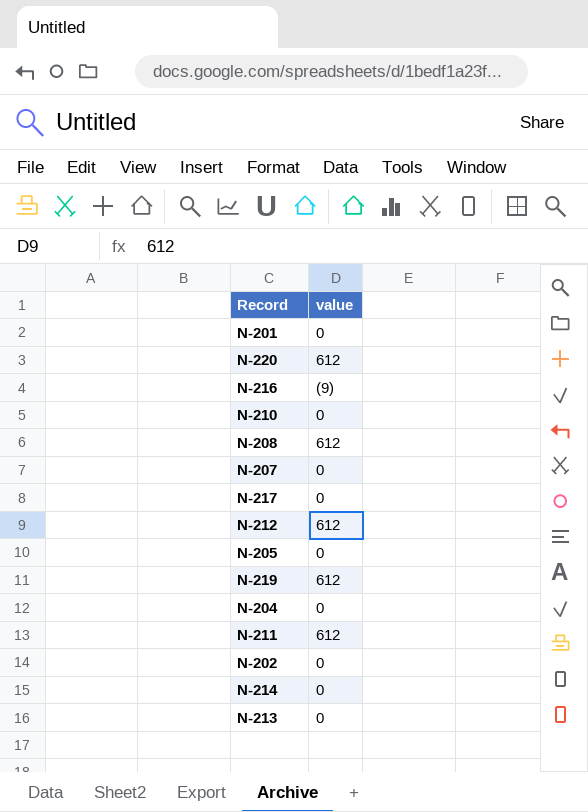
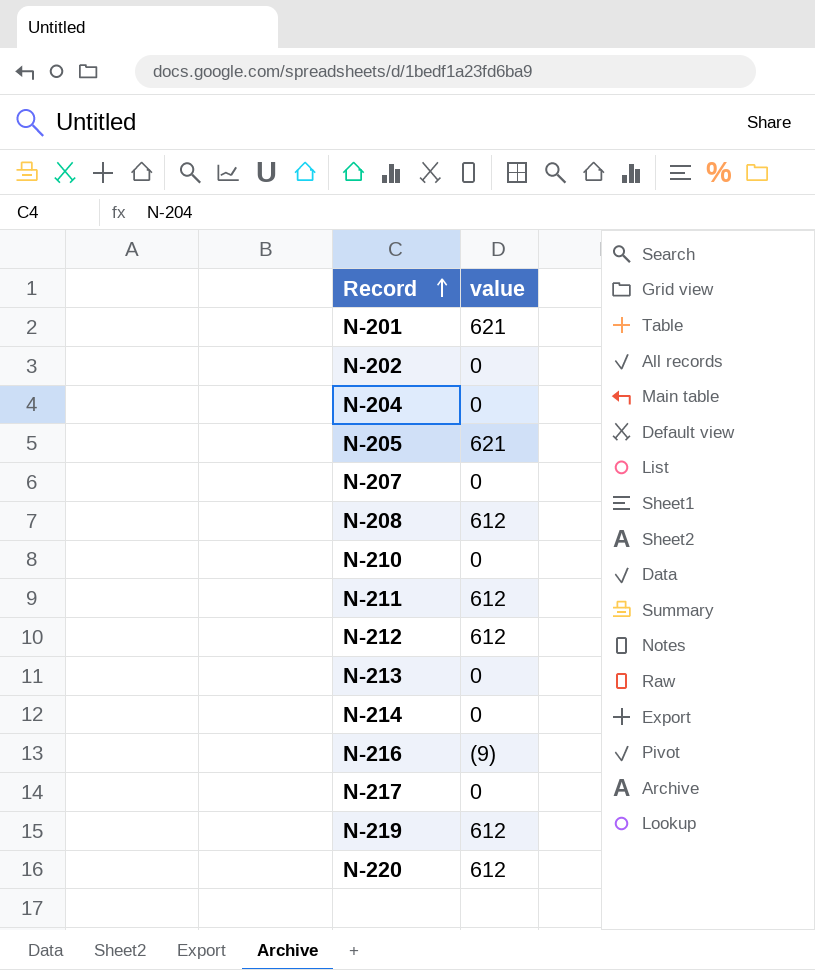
row order: none -> Record ascending
N-201 | value: 0 -> 621
N-205 | value: 0 -> 621

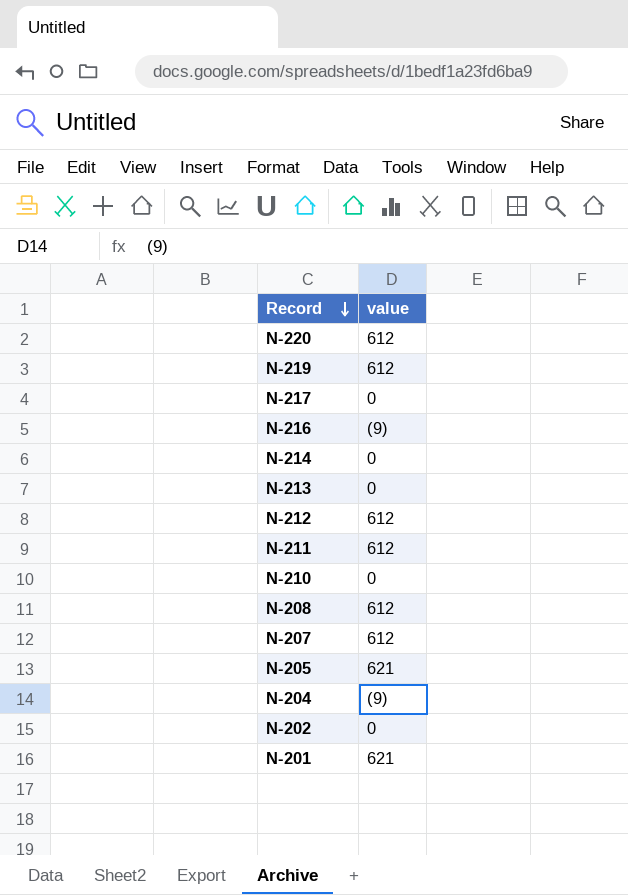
row order: Record ascending -> Record descending
N-207 | value: 0 -> 612
N-204 | value: 0 -> (9)

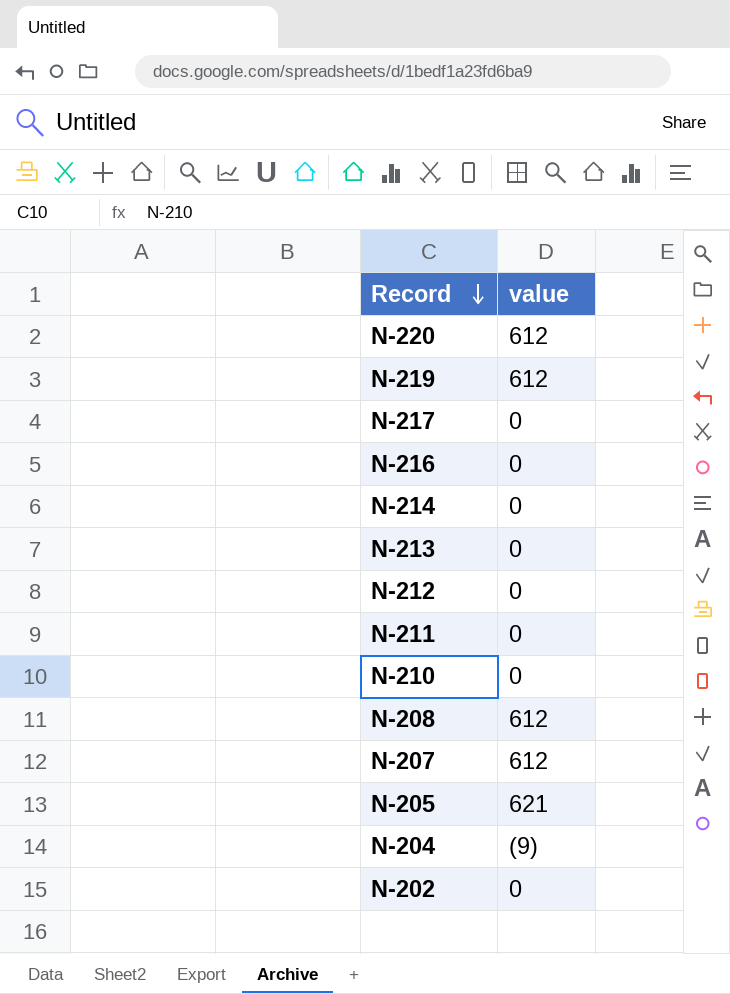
row N-201: 621 -> none
N-216 | value: (9) -> 0
N-212 | value: 612 -> 0
N-211 | value: 612 -> 0

